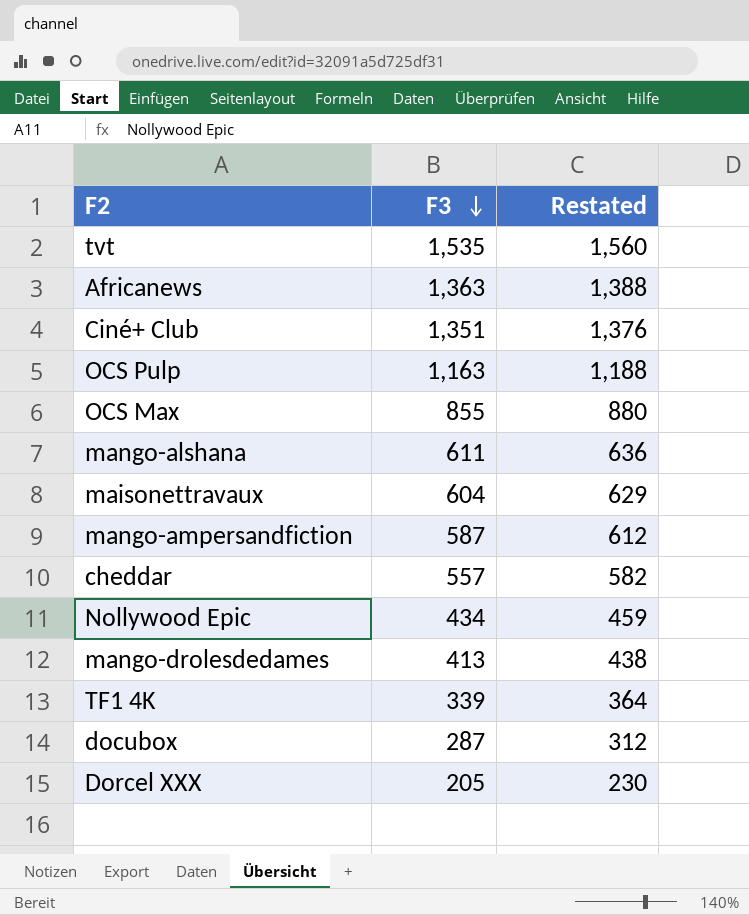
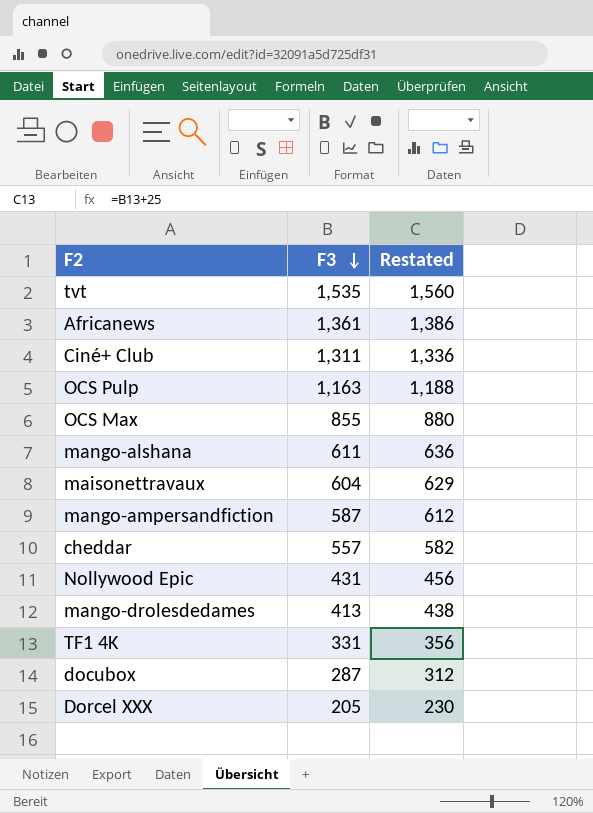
Africanews | F3: 1,363 -> 1,361
Africanews | Restated: 1,388 -> 1,386
Ciné+ Club | F3: 1,351 -> 1,311
Ciné+ Club | Restated: 1,376 -> 1,336
Nollywood Epic | F3: 434 -> 431
Nollywood Epic | Restated: 459 -> 456
TF1 4K | F3: 339 -> 331
TF1 4K | Restated: 364 -> 356

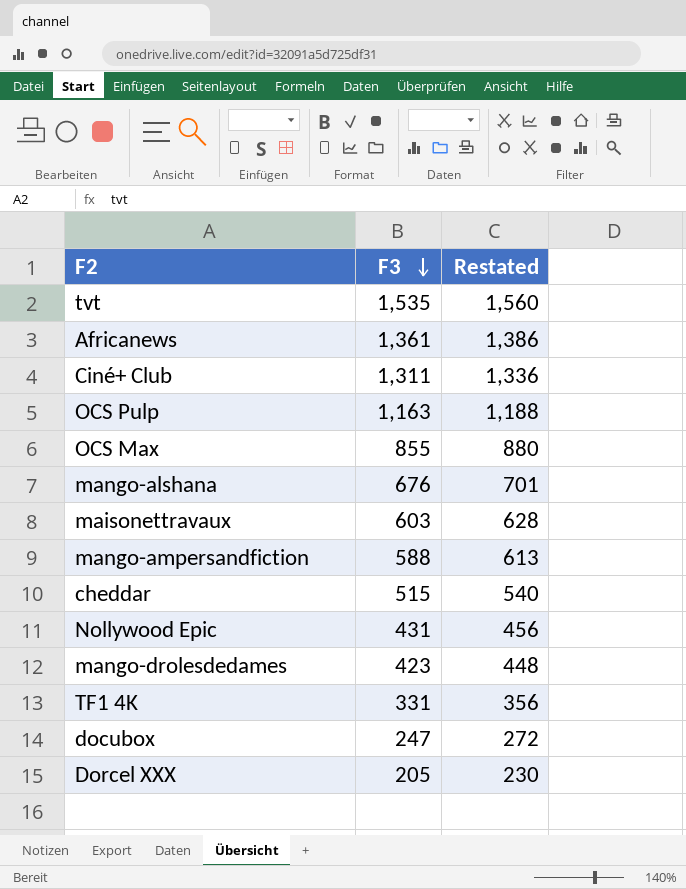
mango-alshana | F3: 611 -> 676
mango-alshana | Restated: 636 -> 701
maisonettravaux | F3: 604 -> 603
maisonettravaux | Restated: 629 -> 628
mango-ampersandfiction | F3: 587 -> 588
mango-ampersandfiction | Restated: 612 -> 613
cheddar | F3: 557 -> 515
cheddar | Restated: 582 -> 540
mango-drolesdedames | F3: 413 -> 423
mango-drolesdedames | Restated: 438 -> 448
docubox | F3: 287 -> 247
docubox | Restated: 312 -> 272

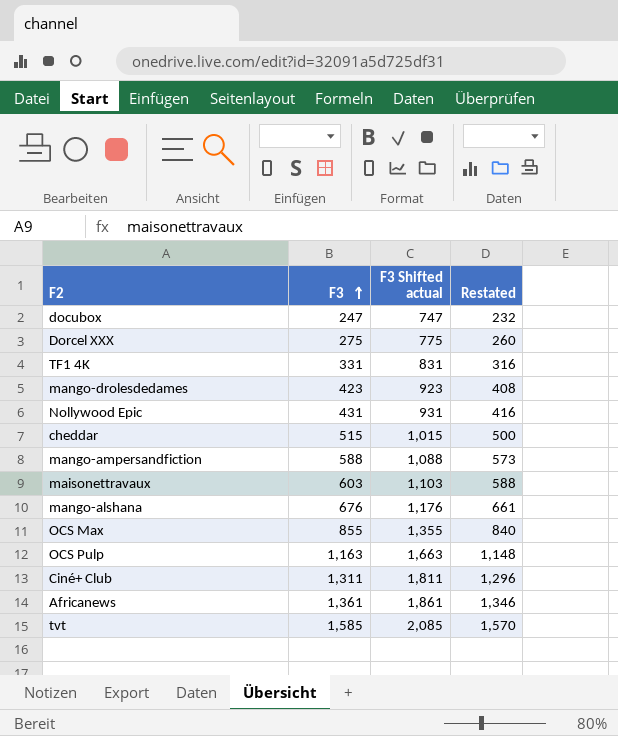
row order: F3 descending -> F3 ascending
column F3 Shifted actual | formula: none -> [F3] + 500
column Restated | formula: [F3] + 25 -> [F3] - 15
Dorcel XXX | F3: 205 -> 275
tvt | F3: 1,535 -> 1,585

